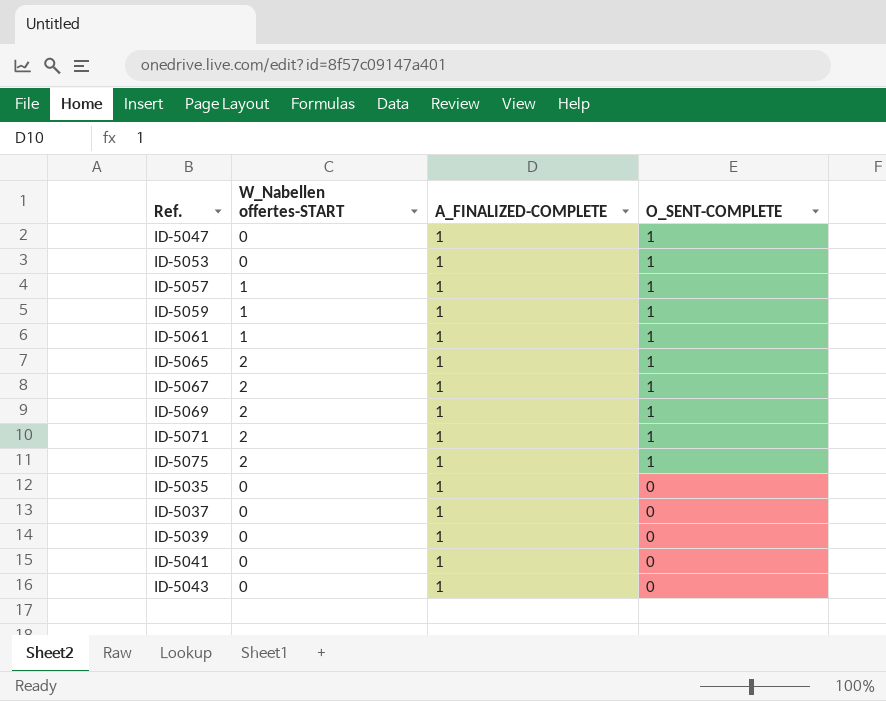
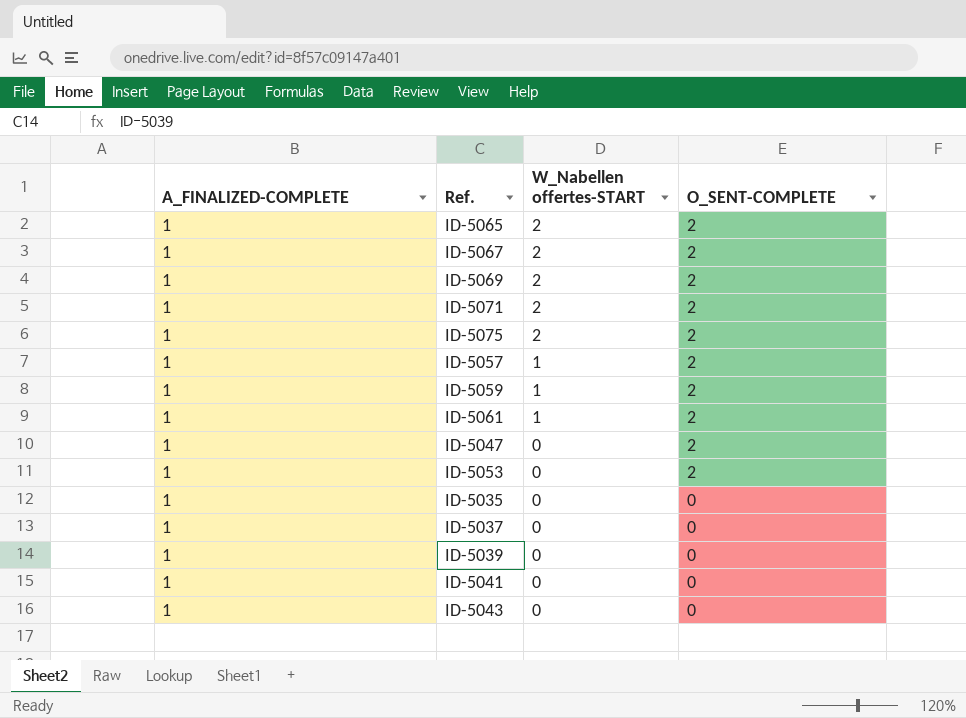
row order: O_SENT-COMPLETE descending -> W_Nabellen offertes-START descending
column A_FINALIZED-COMPLETE | position: 3 -> 1
ID-5065 | O_SENT-COMPLETE: 1 -> 2
ID-5067 | O_SENT-COMPLETE: 1 -> 2
ID-5069 | O_SENT-COMPLETE: 1 -> 2
ID-5071 | O_SENT-COMPLETE: 1 -> 2
ID-5075 | O_SENT-COMPLETE: 1 -> 2
ID-5057 | O_SENT-COMPLETE: 1 -> 2
ID-5059 | O_SENT-COMPLETE: 1 -> 2
ID-5061 | O_SENT-COMPLETE: 1 -> 2
ID-5047 | O_SENT-COMPLETE: 1 -> 2
ID-5053 | O_SENT-COMPLETE: 1 -> 2

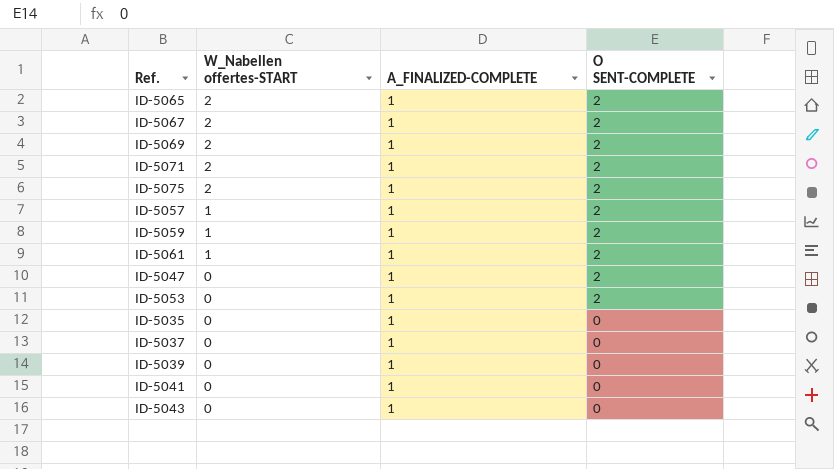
column A_FINALIZED-COMPLETE | position: 1 -> 3
column name: O_SENT-COMPLETE -> O SENT-COMPLETE

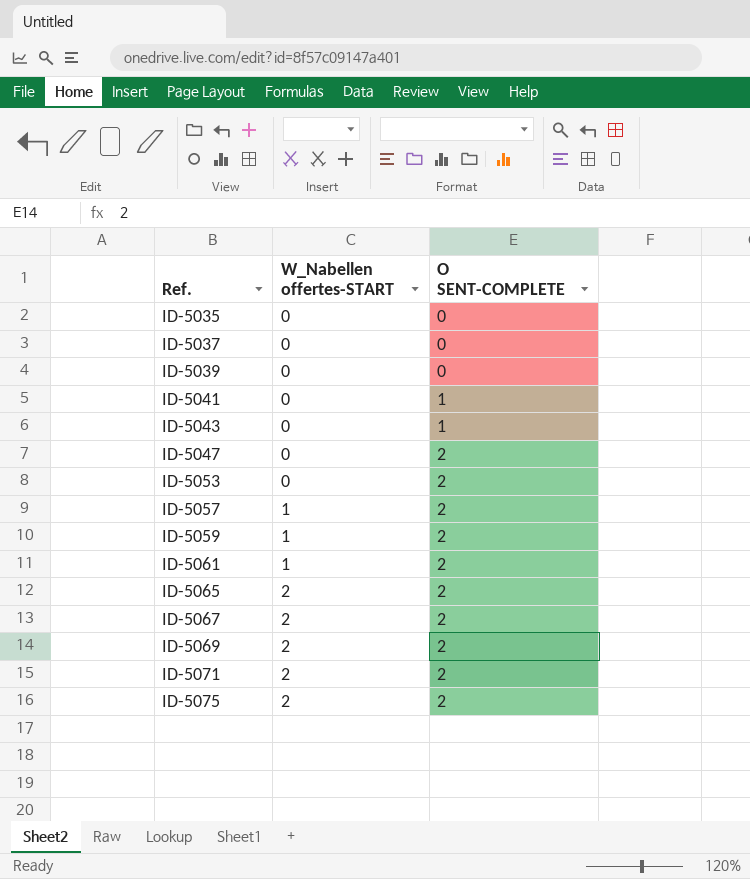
row order: W_Nabellen offertes-START descending -> Ref. ascending
column A_FINALIZED-COMPLETE | position: 3 -> none
ID-5041 | O SENT-COMPLETE: 0 -> 1
ID-5043 | O SENT-COMPLETE: 0 -> 1

